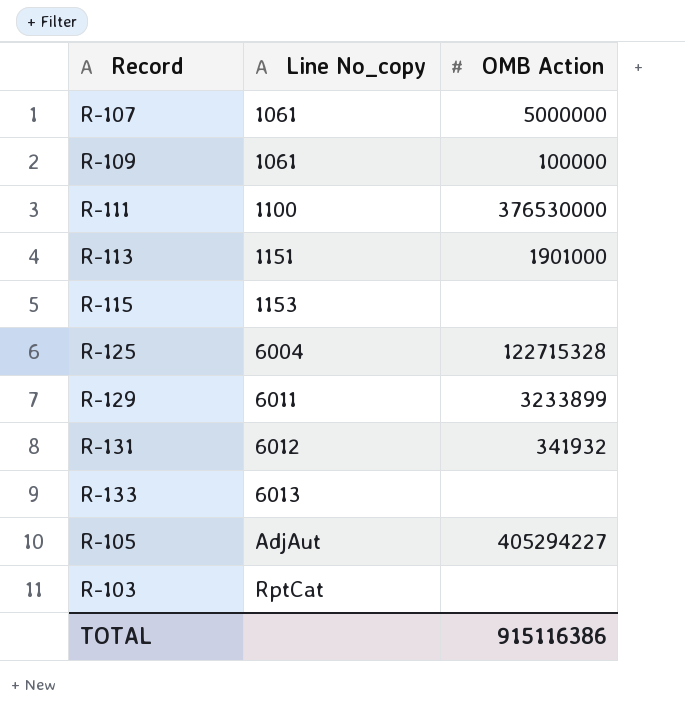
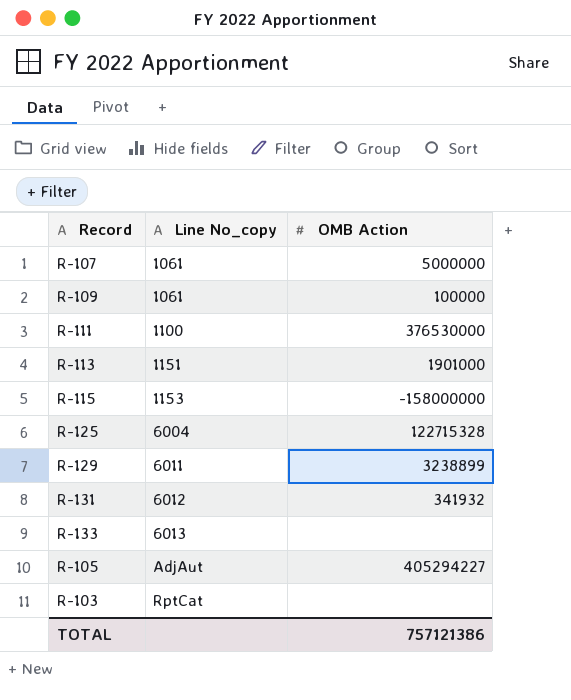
R-115 | OMB Action: none -> -158000000
R-129 | OMB Action: 3233899 -> 3238899
TOTAL | OMB Action: 915116386 -> 757121386

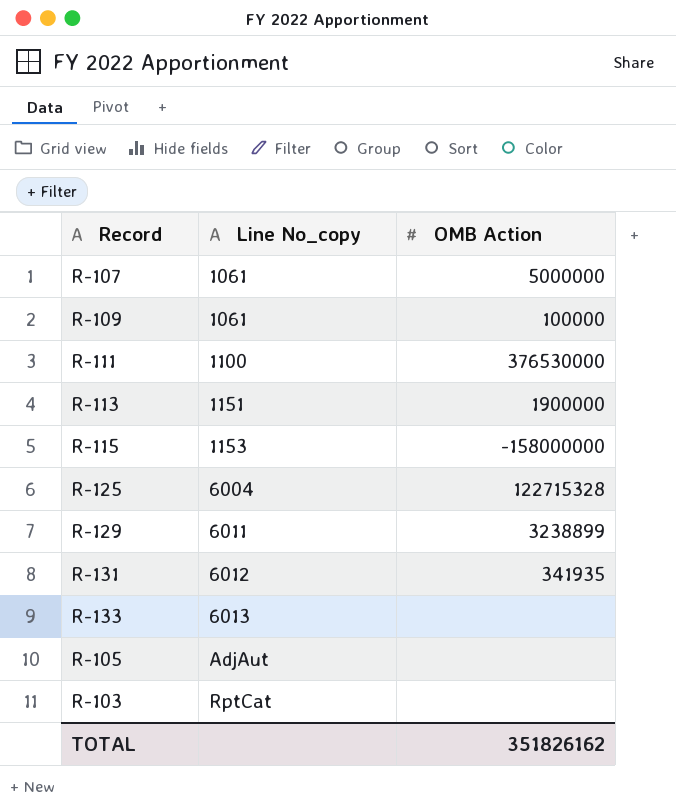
R-113 | OMB Action: 1901000 -> 1900000
R-131 | OMB Action: 341932 -> 341935
R-105 | OMB Action: 405294227 -> none
TOTAL | OMB Action: 757121386 -> 351826162

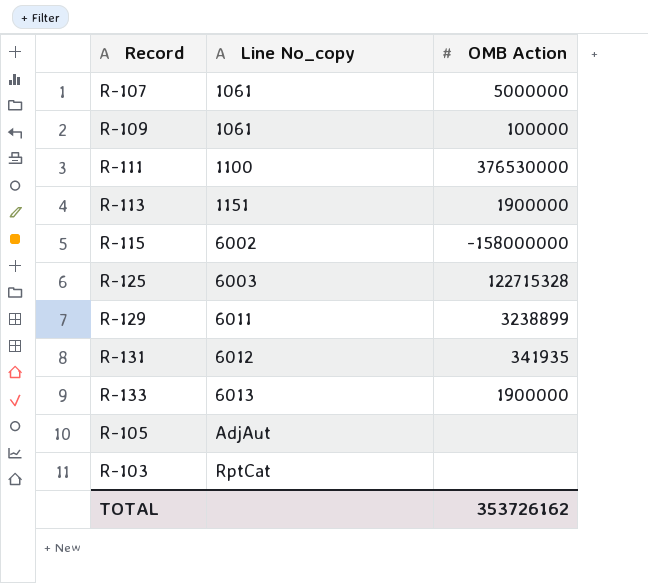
R-115 | Line No_copy: 1153 -> 6002
R-125 | Line No_copy: 6004 -> 6003
R-133 | OMB Action: none -> 1900000
TOTAL | OMB Action: 351826162 -> 353726162

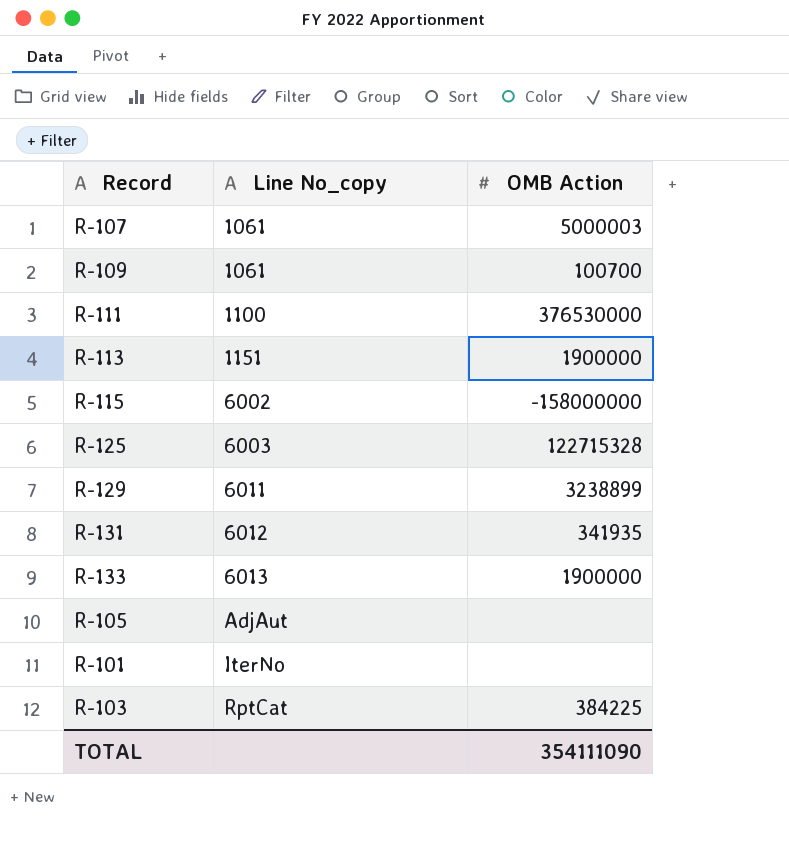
R-107 | OMB Action: 5000000 -> 5000003
R-109 | OMB Action: 100000 -> 100700
row R-101: none -> IterNo | none
R-103 | OMB Action: none -> 384225
TOTAL | OMB Action: 353726162 -> 354111090

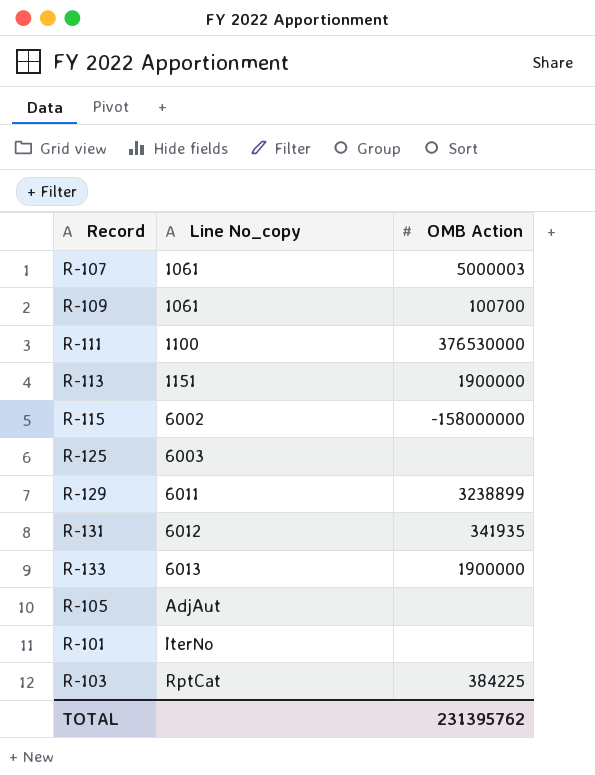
R-125 | OMB Action: 122715328 -> none
TOTAL | OMB Action: 354111090 -> 231395762

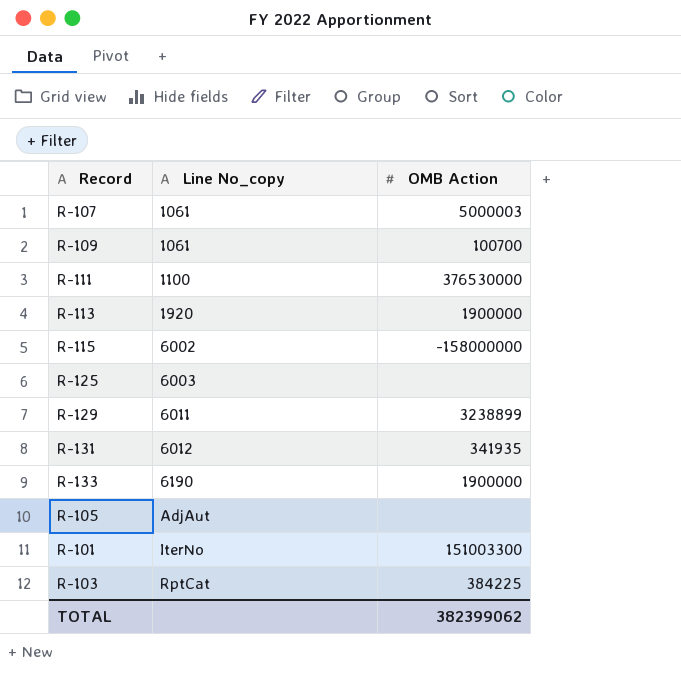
R-113 | Line No_copy: 1151 -> 1920
R-133 | Line No_copy: 6013 -> 6190
R-101 | OMB Action: none -> 151003300
TOTAL | OMB Action: 231395762 -> 382399062

